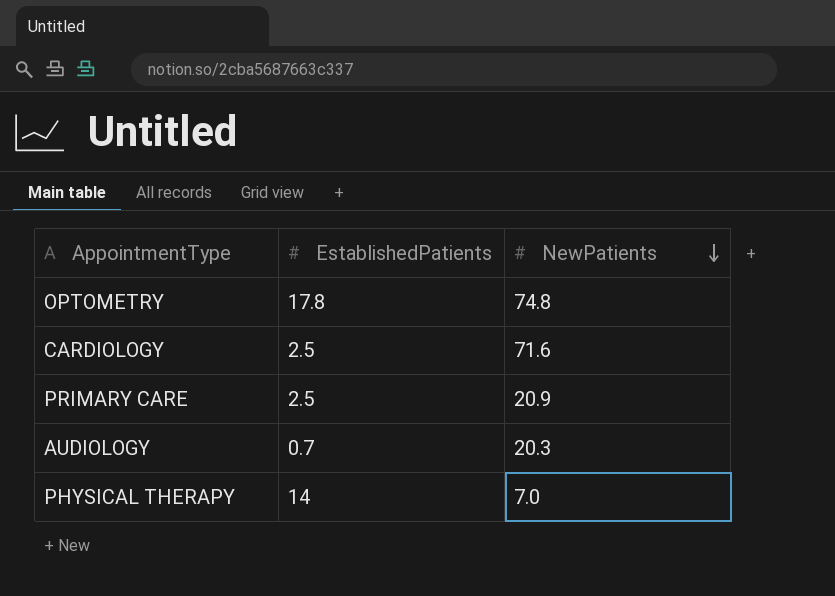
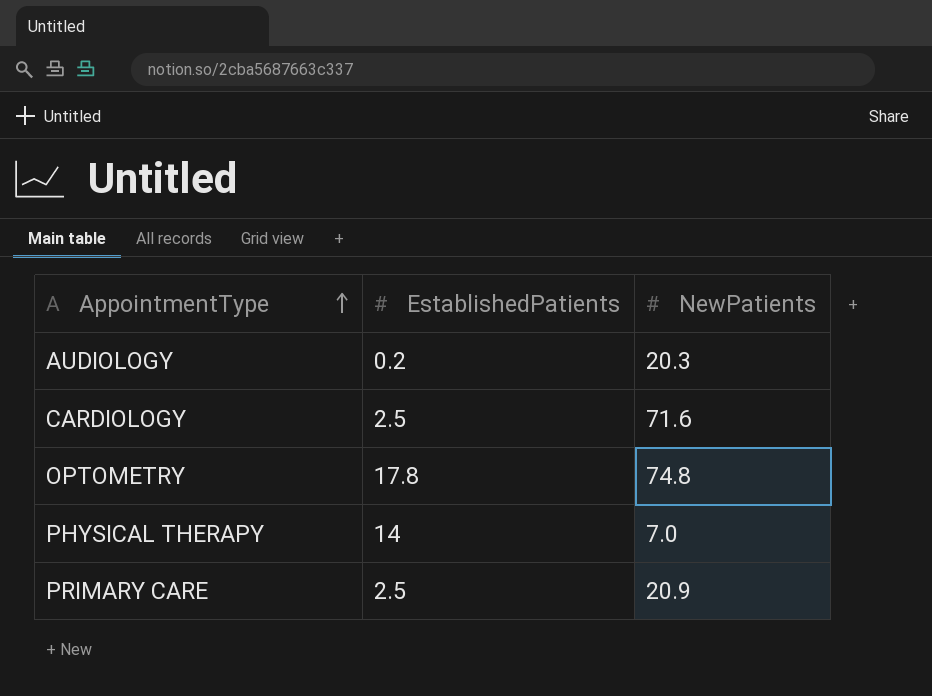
row order: NewPatients descending -> AppointmentType ascending
AUDIOLOGY | EstablishedPatients: 0.7 -> 0.2

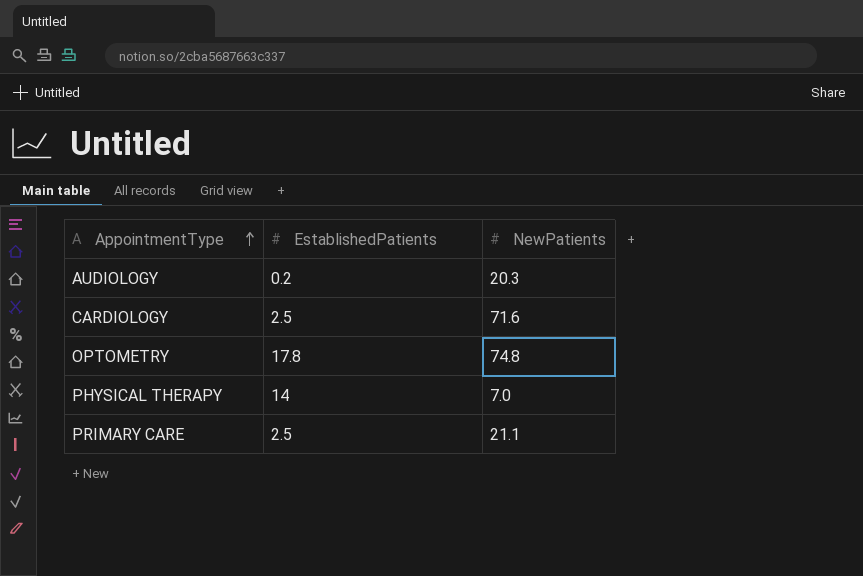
PRIMARY CARE | NewPatients: 20.9 -> 21.1

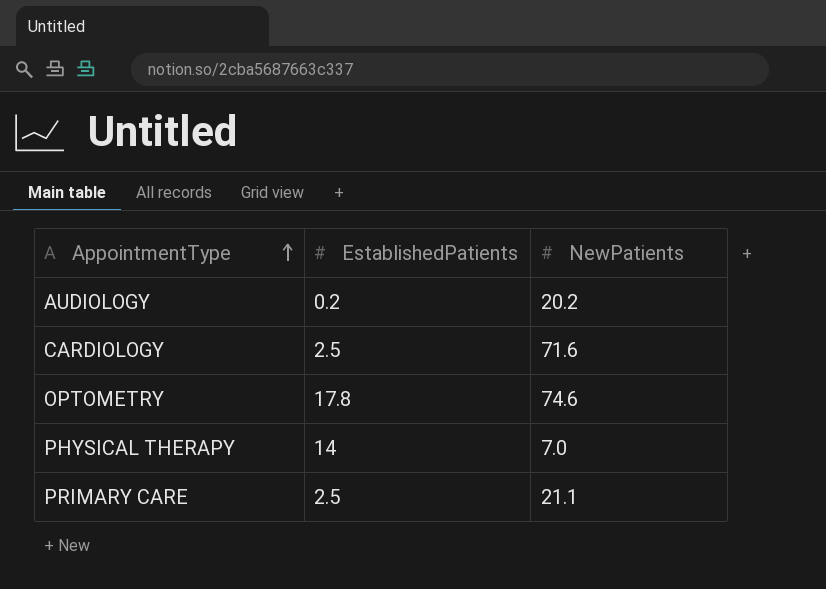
AUDIOLOGY | NewPatients: 20.3 -> 20.2
OPTOMETRY | NewPatients: 74.8 -> 74.6

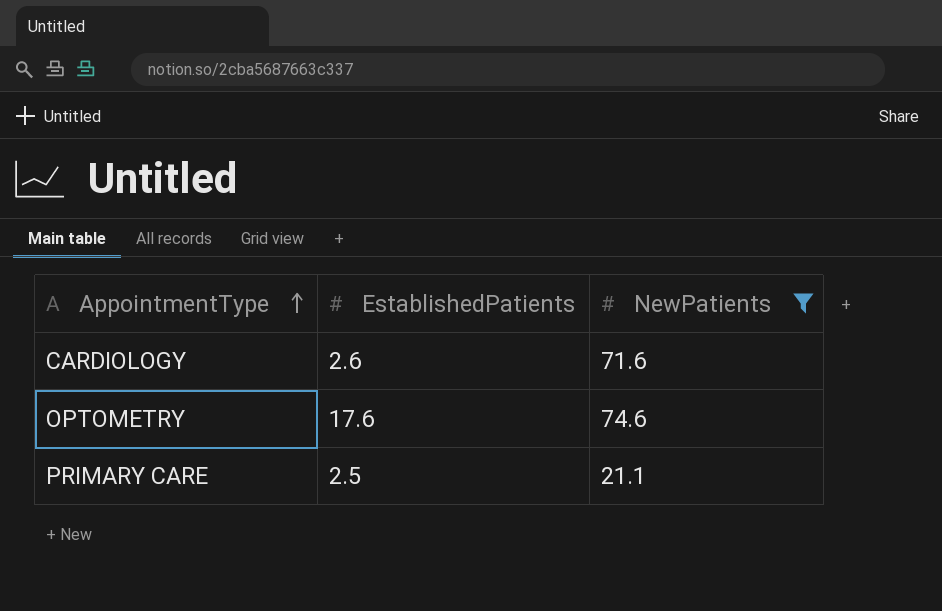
filter: none -> NewPatients >= 21.1
CARDIOLOGY | EstablishedPatients: 2.5 -> 2.6
OPTOMETRY | EstablishedPatients: 17.8 -> 17.6

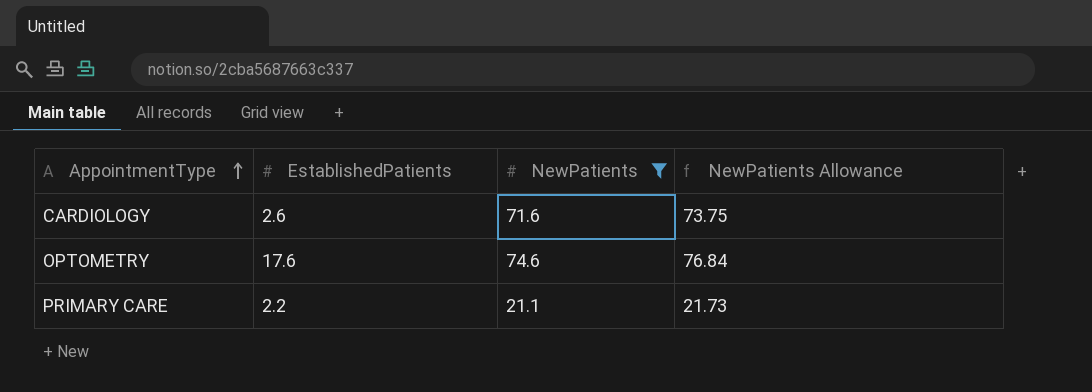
column NewPatients Allowance | formula: none -> [NewPatients] * 1.03
PRIMARY CARE | EstablishedPatients: 2.5 -> 2.2

